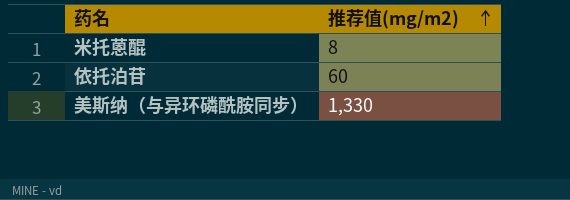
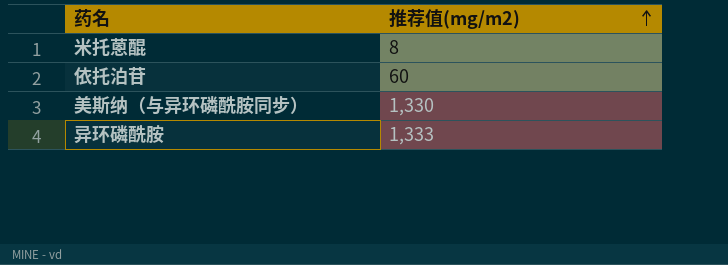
row 异环磷酰胺: none -> 1,333

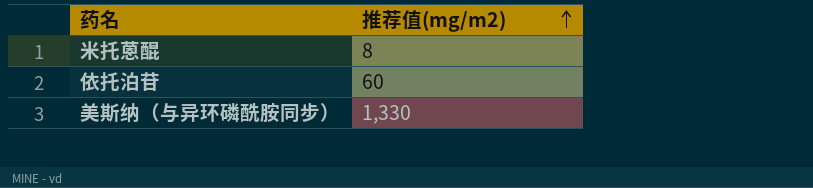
row 异环磷酰胺: 1,333 -> none

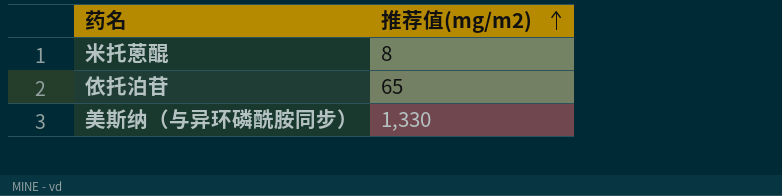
依托泊苷 | 推荐值(mg/m2): 60 -> 65

